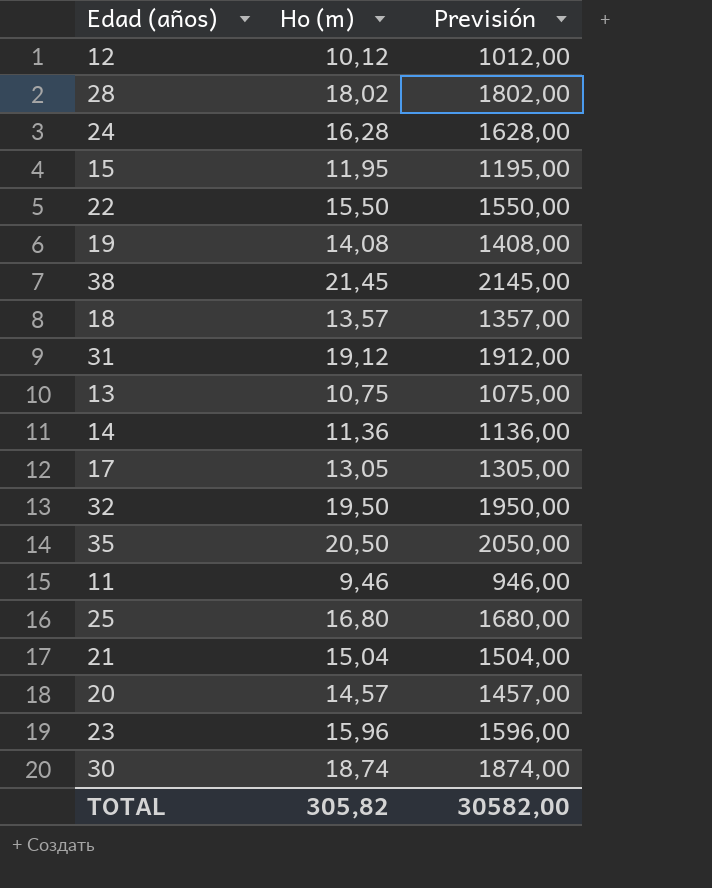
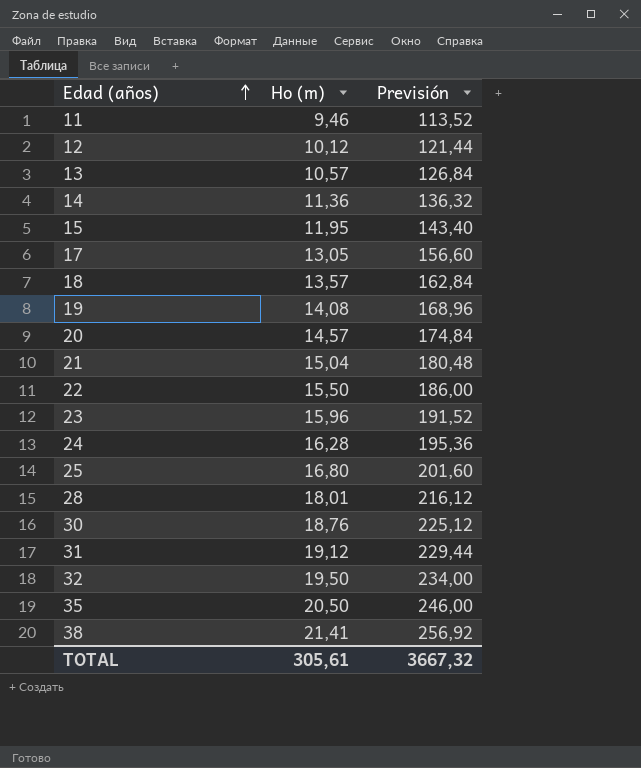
row order: none -> Edad (años) ascending
column Previsión | formula: [Ho (m)] * 100 -> [Ho (m)] * 12
13 | Ho (m): 10,75 -> 10,57
28 | Ho (m): 18,02 -> 18,01
30 | Ho (m): 18,74 -> 18,76
38 | Ho (m): 21,45 -> 21,41
TOTAL | Ho (m): 305,82 -> 305,61
TOTAL | Previsión: 30582,00 -> 3667,32

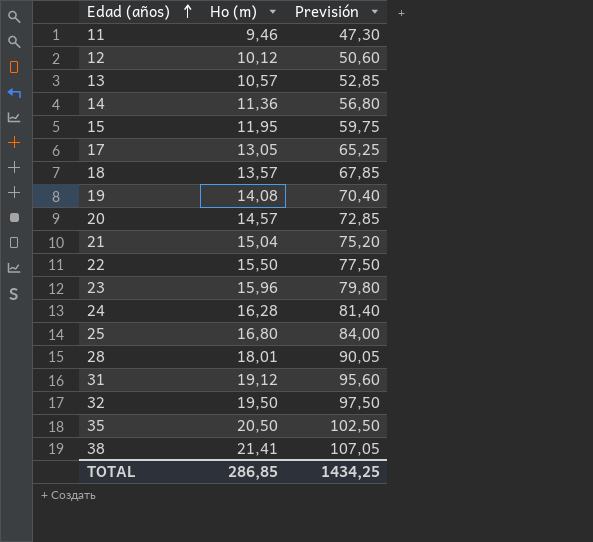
column Previsión | formula: [Ho (m)] * 12 -> [Ho (m)] * 5
row 30: 18,76 | 225,12 -> none
TOTAL | Ho (m): 305,61 -> 286,85
TOTAL | Previsión: 3667,32 -> 1434,25

